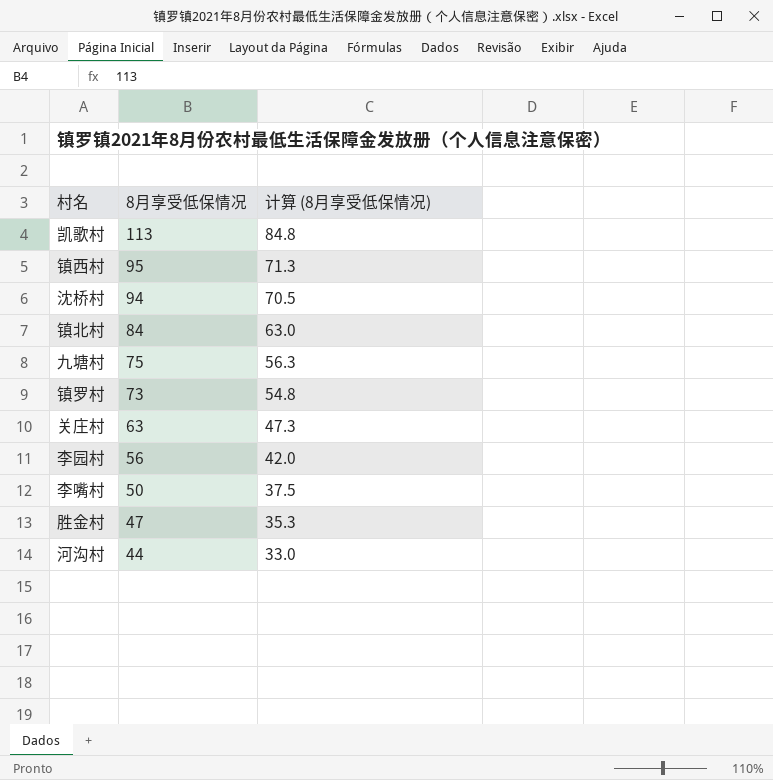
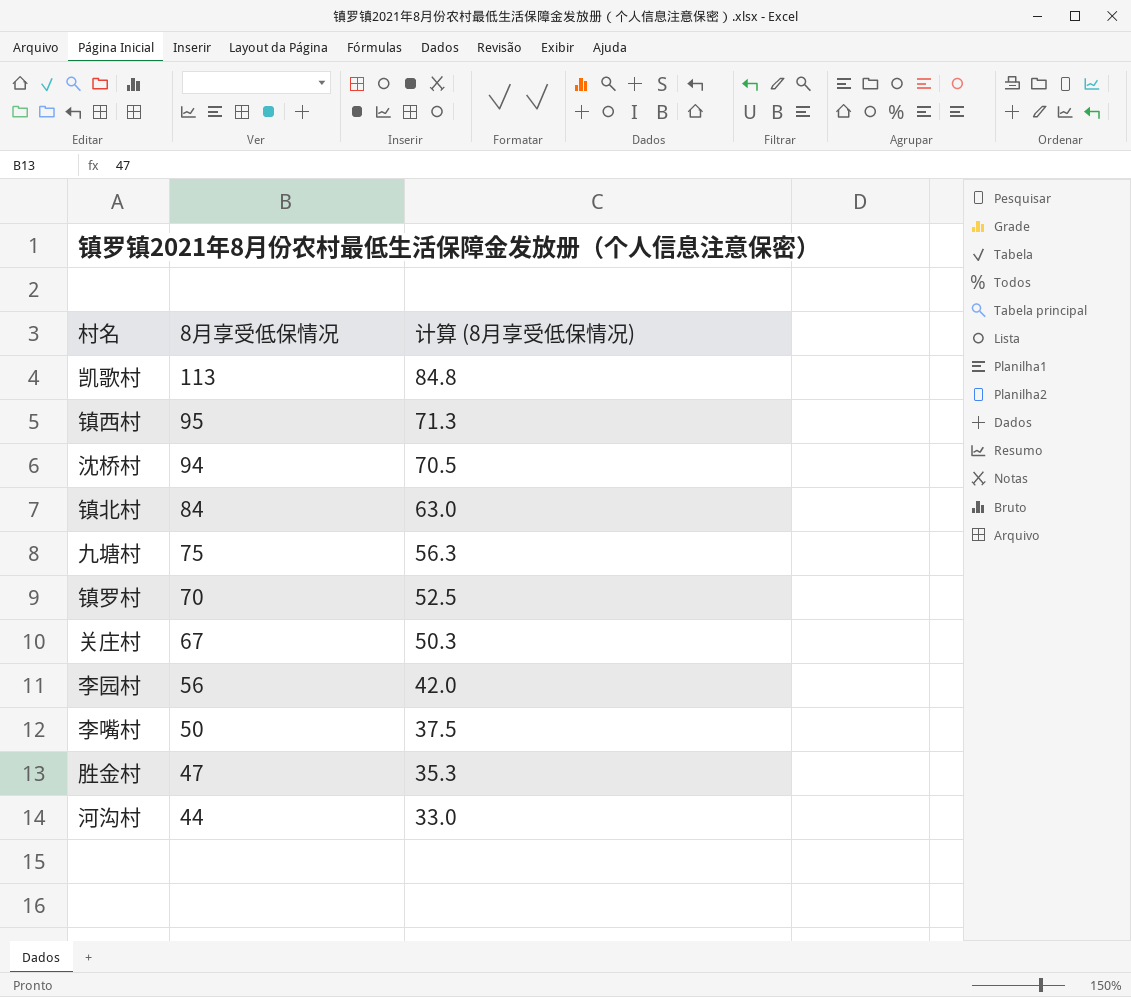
镇罗村 | 8月享受低保情况: 73 -> 70
镇罗村 | 计算 (8月享受低保情况): 54.8 -> 52.5
关庄村 | 8月享受低保情况: 63 -> 67
关庄村 | 计算 (8月享受低保情况): 47.3 -> 50.3

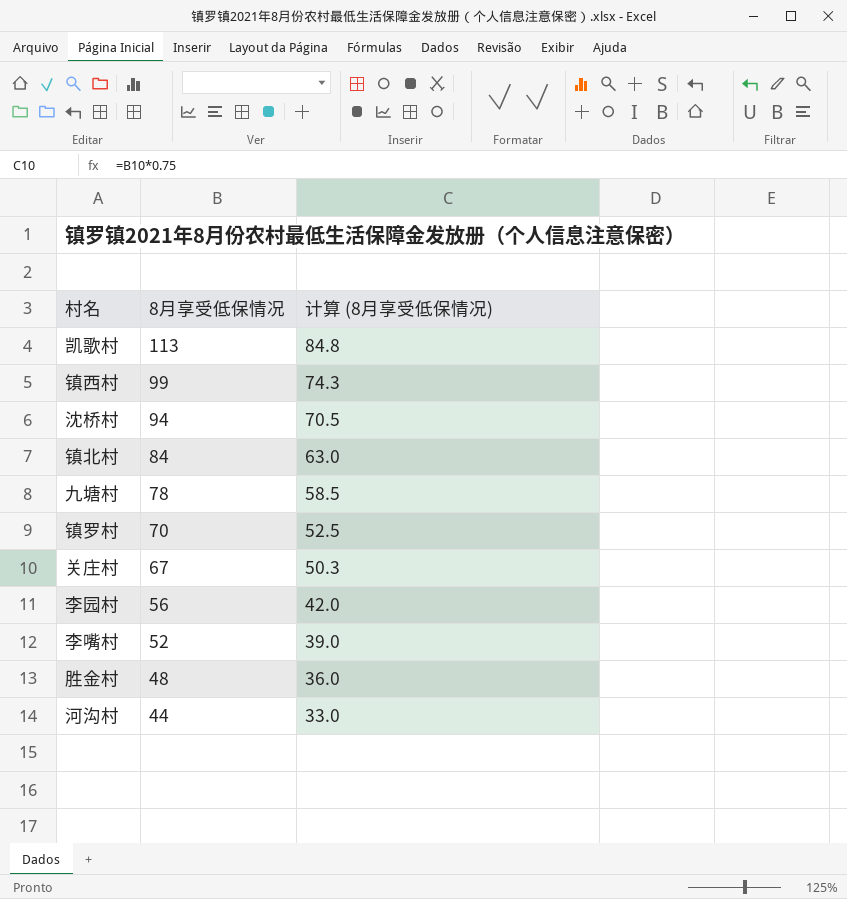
镇西村 | 8月享受低保情况: 95 -> 99
镇西村 | 计算 (8月享受低保情况): 71.3 -> 74.3
九塘村 | 8月享受低保情况: 75 -> 78
九塘村 | 计算 (8月享受低保情况): 56.3 -> 58.5
李嘴村 | 8月享受低保情况: 50 -> 52
李嘴村 | 计算 (8月享受低保情况): 37.5 -> 39.0
胜金村 | 8月享受低保情况: 47 -> 48
胜金村 | 计算 (8月享受低保情况): 35.3 -> 36.0

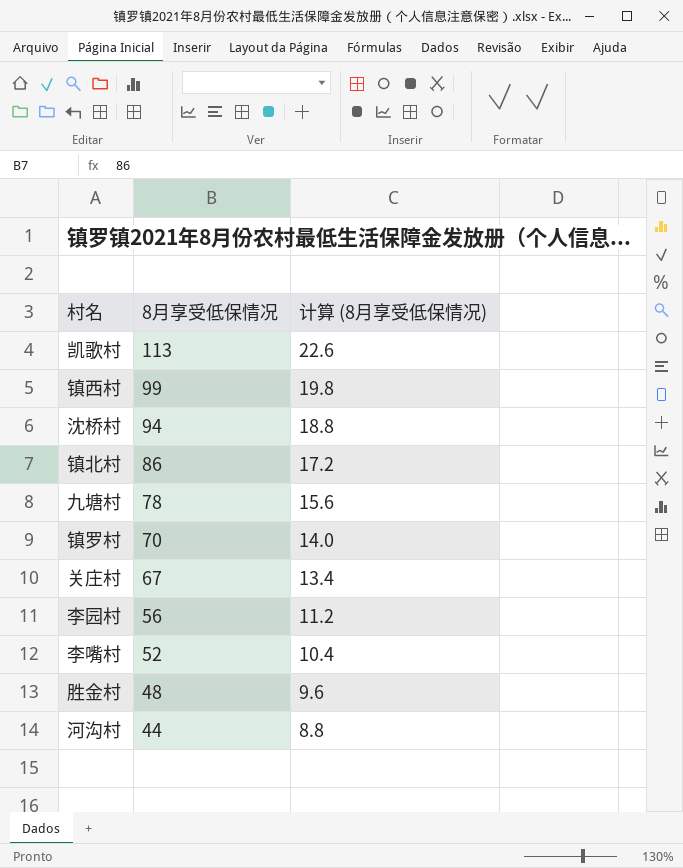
column 计算 (8月享受低保情况) | formula: [8月享受低保情况] * 0.75 -> [8月享受低保情况] * 0.2
镇北村 | 8月享受低保情况: 84 -> 86

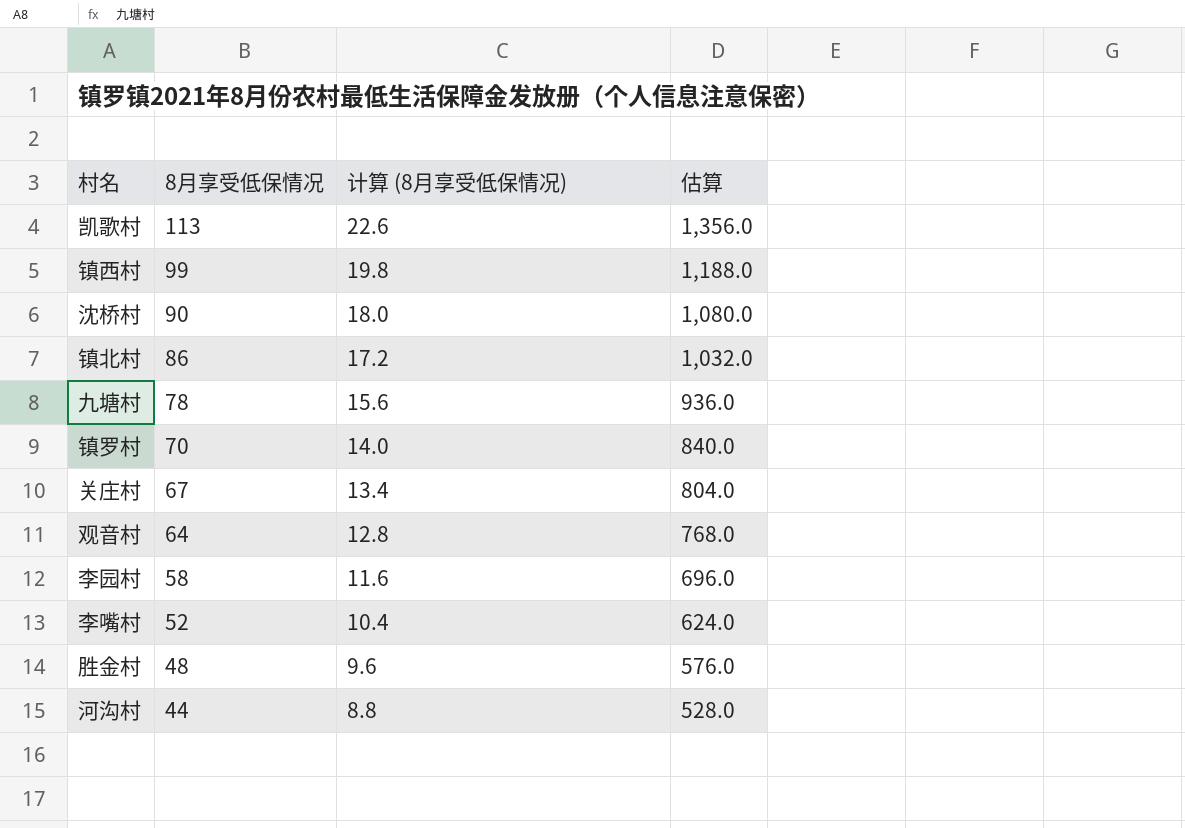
column 估算 | formula: none -> [8月享受低保情况] * 12
沈桥村 | 8月享受低保情况: 94 -> 90
沈桥村 | 计算 (8月享受低保情况): 18.8 -> 18.0
row 观音村: none -> 64 | 12.8 | 768.0
李园村 | 8月享受低保情况: 56 -> 58
李园村 | 计算 (8月享受低保情况): 11.2 -> 11.6

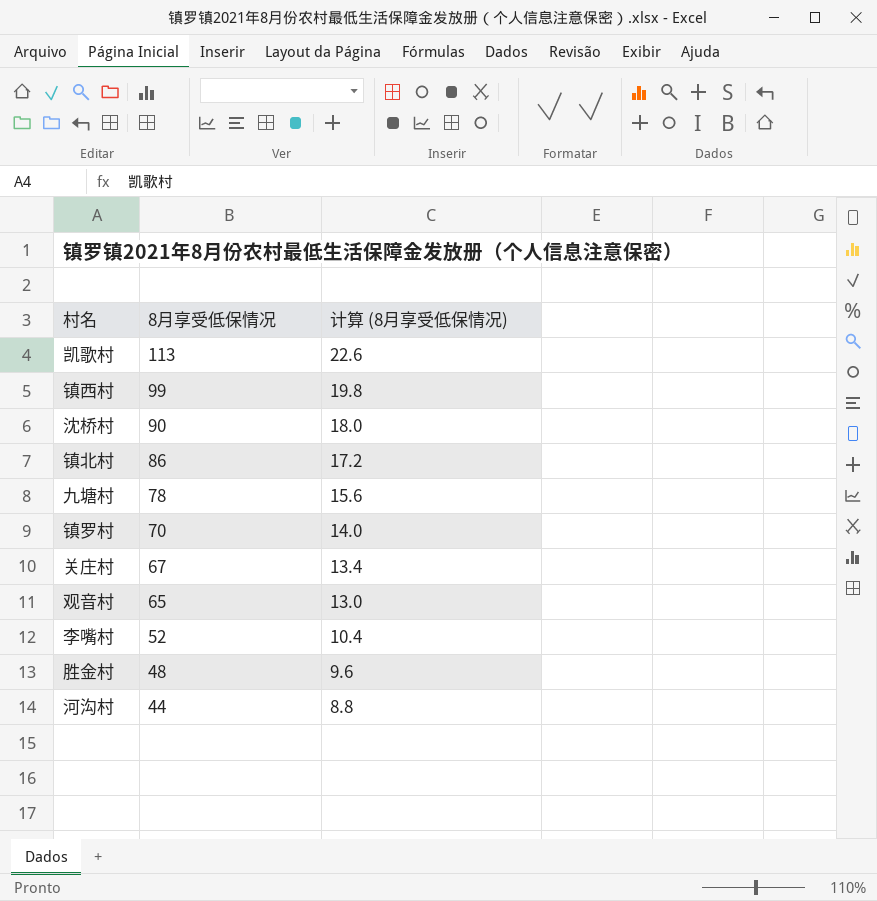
column 估算 | formula: [8月享受低保情况] * 12 -> none
row 李园村: 58 | 11.6 | 696.0 -> none
观音村 | 8月享受低保情况: 64 -> 65
观音村 | 计算 (8月享受低保情况): 12.8 -> 13.0

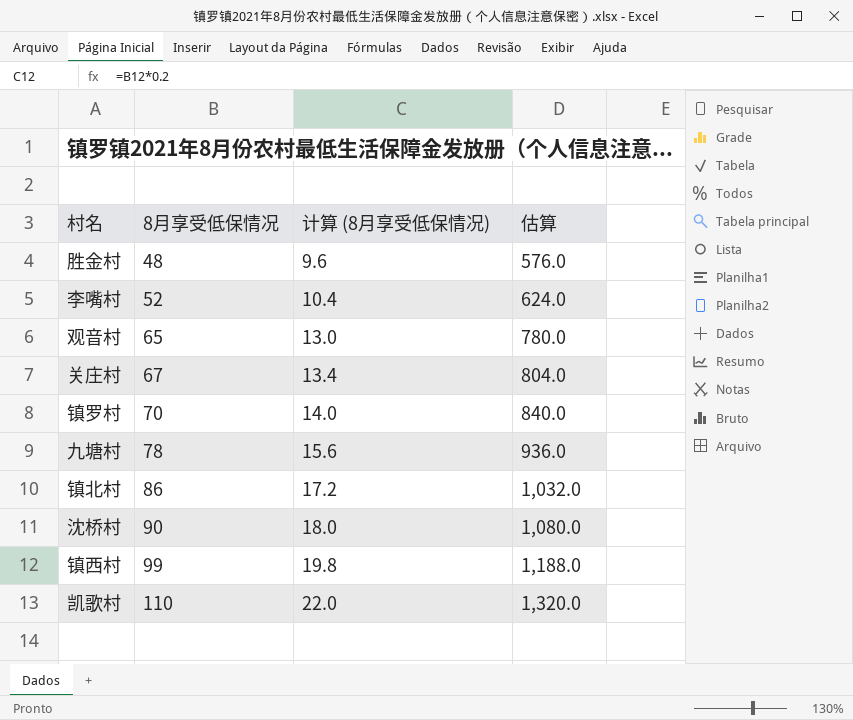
row order: 8月享受低保情况 descending -> 8月享受低保情况 ascending
column 估算 | formula: none -> [8月享受低保情况] * 12
row 河沟村: 44 | 8.8 -> none
凯歌村 | 8月享受低保情况: 113 -> 110
凯歌村 | 计算 (8月享受低保情况): 22.6 -> 22.0

